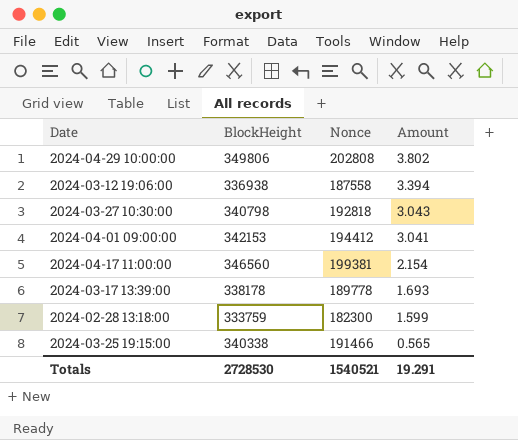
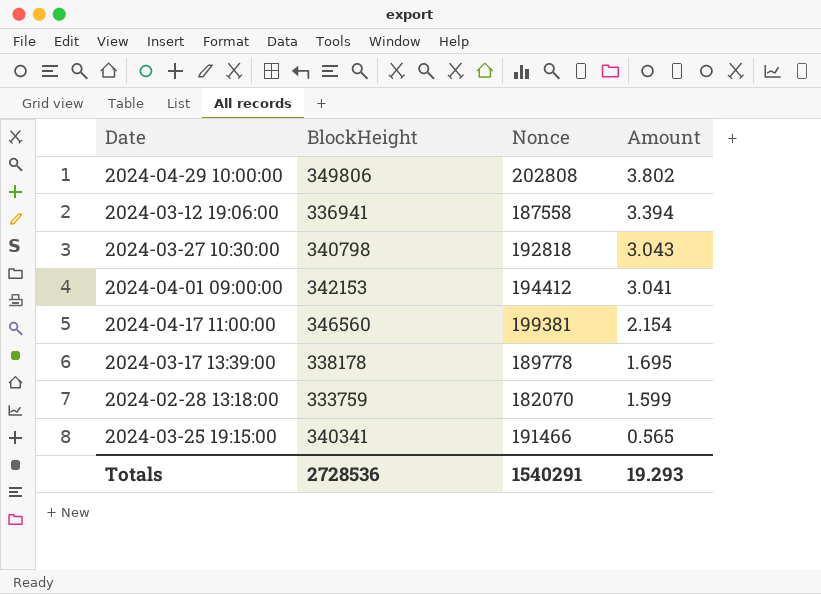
2024-03-12 19:06:00 | BlockHeight: 336938 -> 336941
2024-03-17 13:39:00 | Amount: 1.693 -> 1.695
2024-02-28 13:18:00 | Nonce: 182300 -> 182070
2024-03-25 19:15:00 | BlockHeight: 340338 -> 340341
Totals | BlockHeight: 2728530 -> 2728536
Totals | Nonce: 1540521 -> 1540291
Totals | Amount: 19.291 -> 19.293

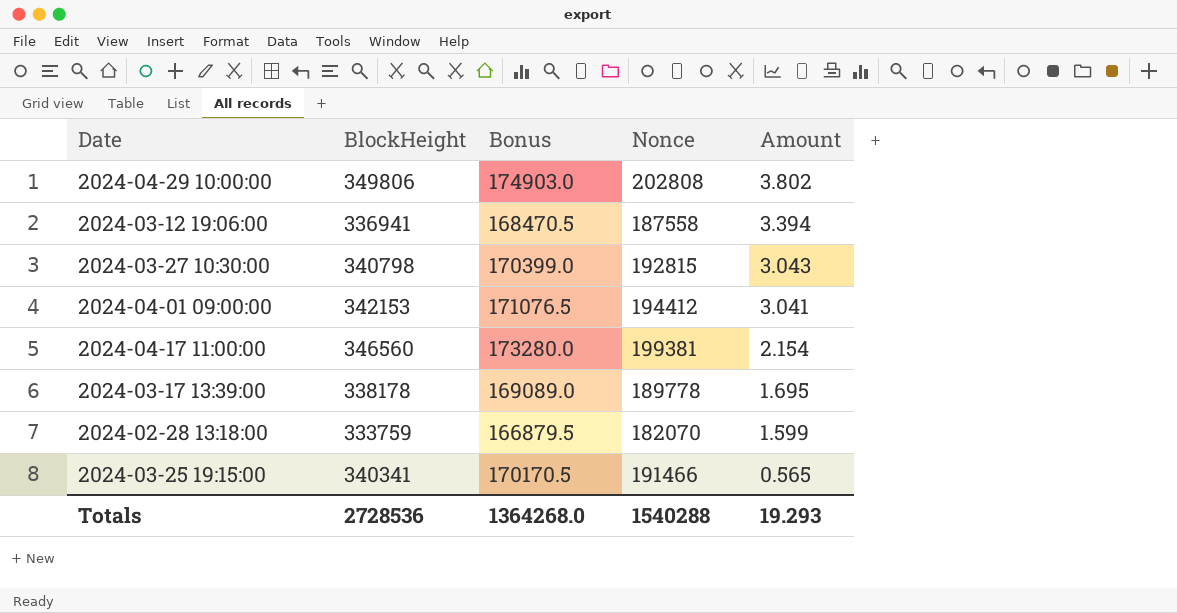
column Bonus | formula: none -> [BlockHeight] * 0.5
2024-03-27 10:30:00 | Nonce: 192818 -> 192815
Totals | Nonce: 1540291 -> 1540288

